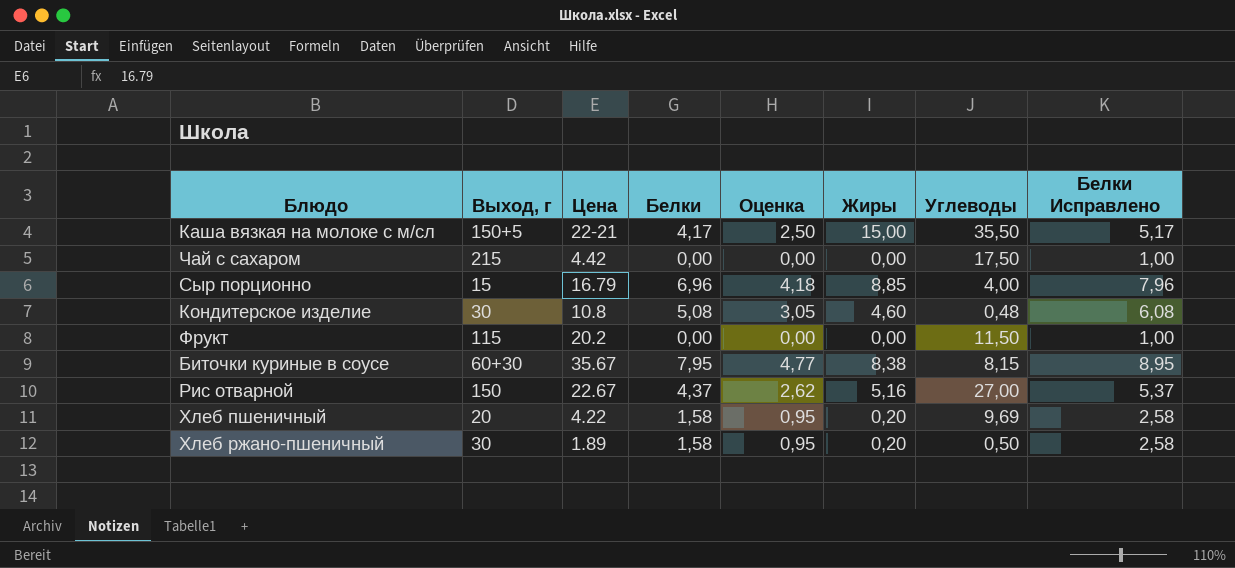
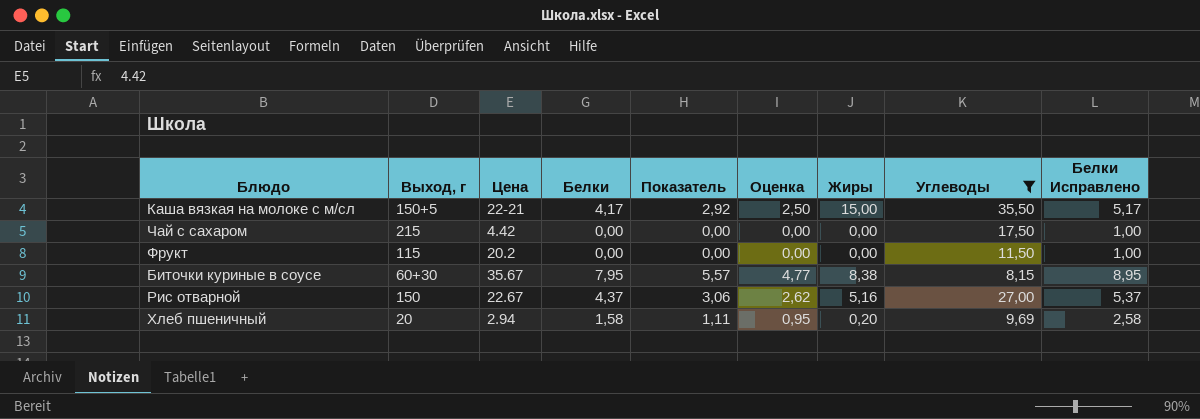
filter: none -> Углеводы >= 8,15
column Показатель | formula: none -> [Белки] * 0,7
Хлеб пшеничный | Цена: 4.22 -> 2.94

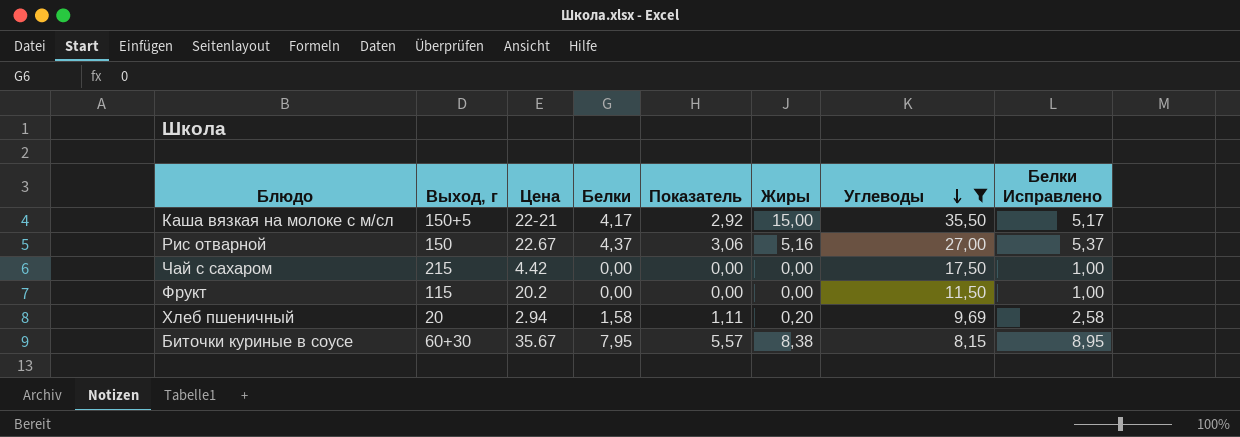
row order: none -> Углеводы descending
column Оценка | formula: [Белки] * 0,6 -> none

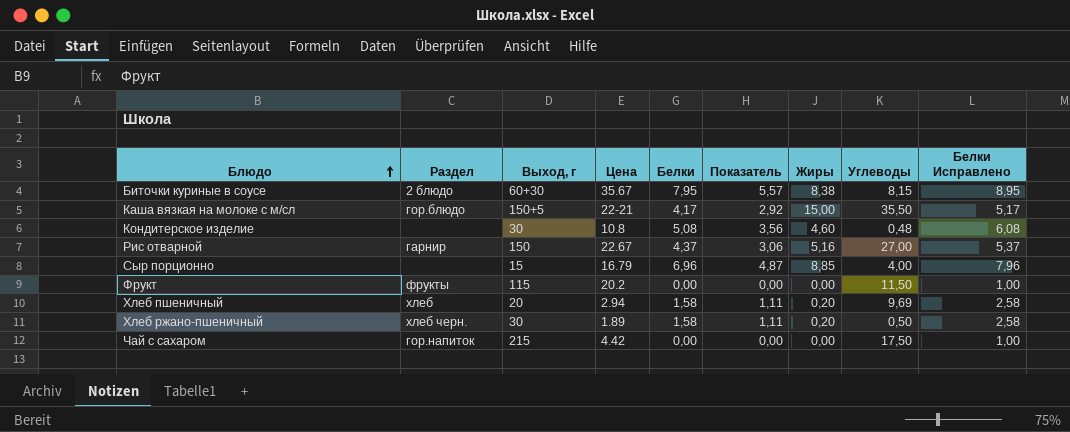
filter: Углеводы >= 8,15 -> none
row order: Углеводы descending -> Блюдо ascending
column Раздел | position: none -> 2

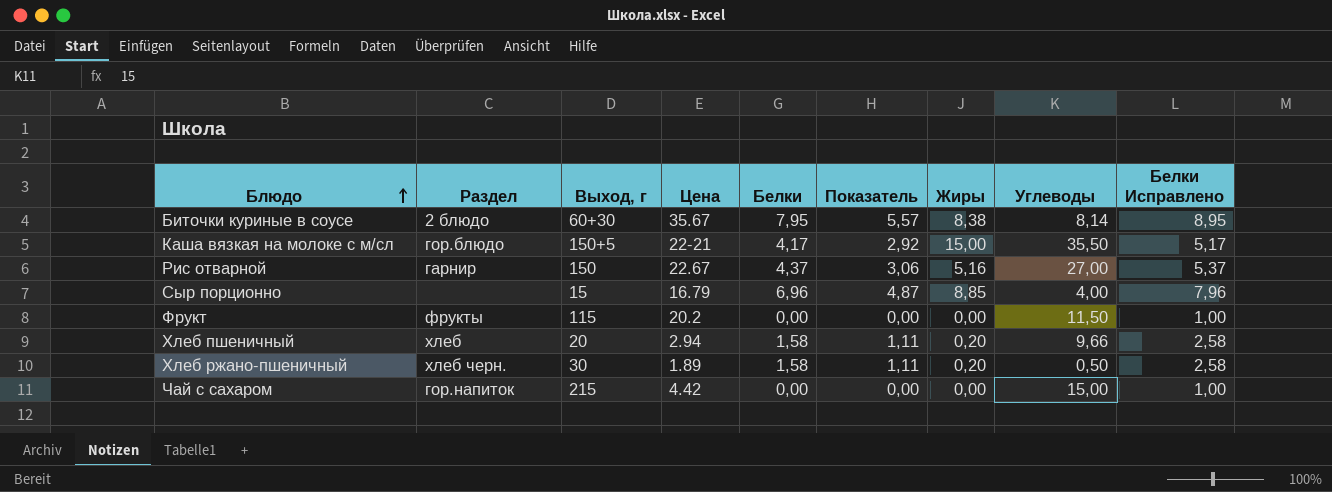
row Кондитерское изделие: none | 30 | 10.8 | 5,08 | 3,56 | 4,60 | 0,48 | 6,08 -> none
Биточки куриные в соусе | Углеводы: 8,15 -> 8,14
Хлеб пшеничный | Углеводы: 9,69 -> 9,66
Чай с сахаром | Углеводы: 17,50 -> 15,00

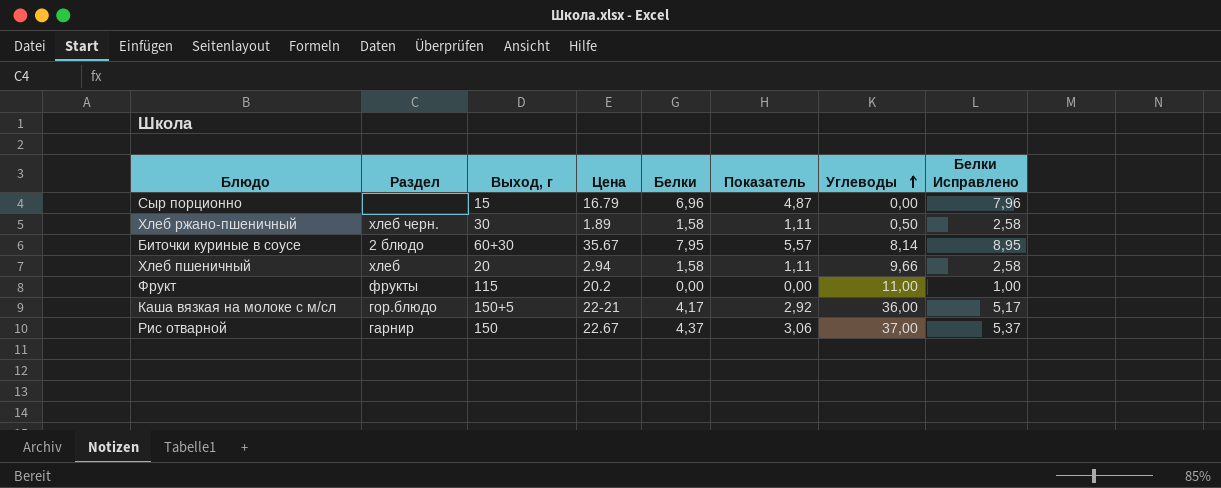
row order: Блюдо ascending -> Углеводы ascending
column Жиры | position: 7 -> none
row Чай с сахаром: гор.напиток | 215 | 4.42 | 0,00 | 0,00 | 0,00 | 15,00 | 1,00 -> none
Сыр порционно | Углеводы: 4,00 -> 0,00
Фрукт | Углеводы: 11,50 -> 11,00
Каша вязкая на молоке с м/сл | Углеводы: 35,50 -> 36,00
Рис отварной | Углеводы: 27,00 -> 37,00

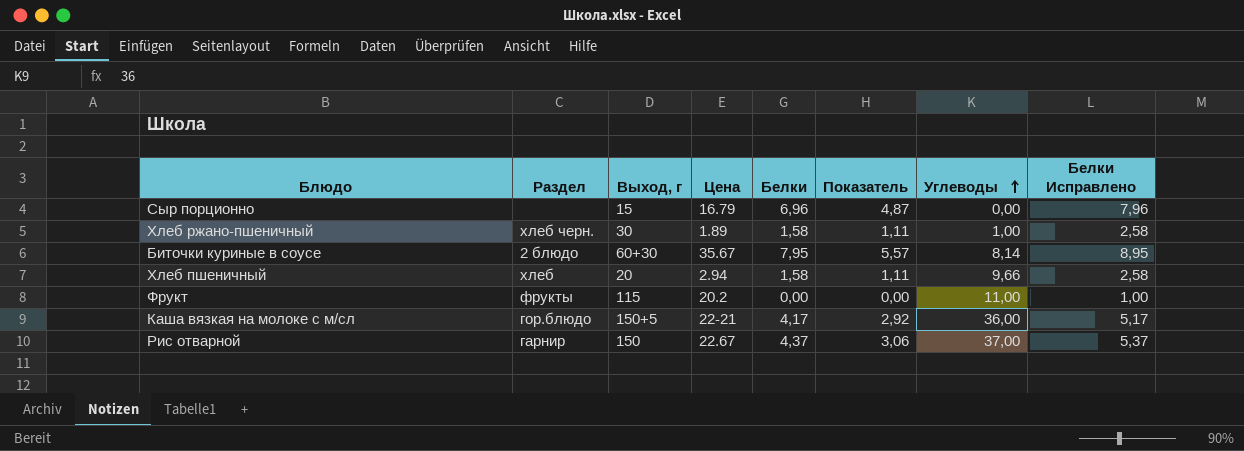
Хлеб ржано-пшеничный | Углеводы: 0,50 -> 1,00

